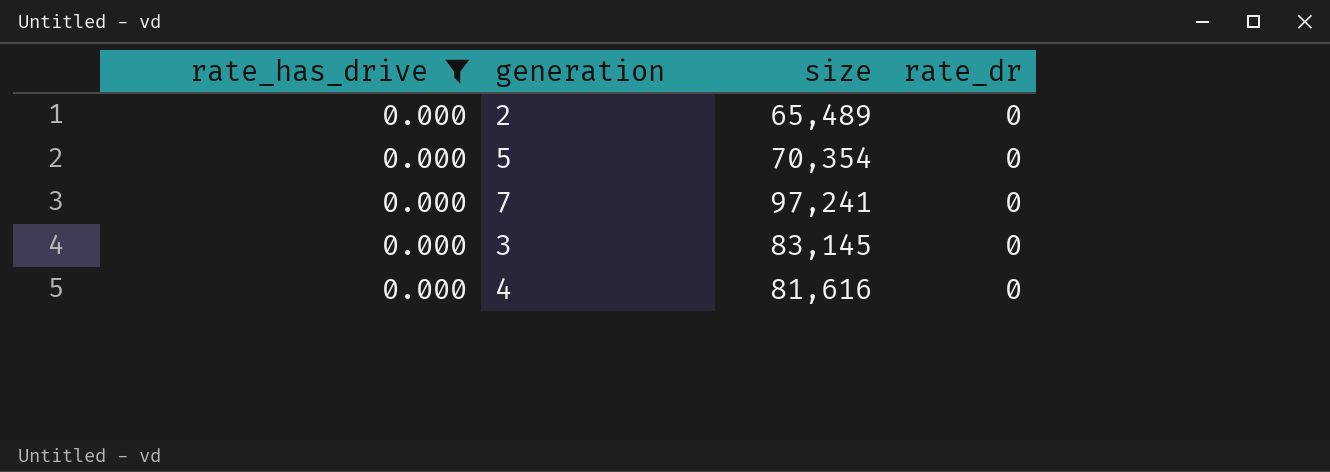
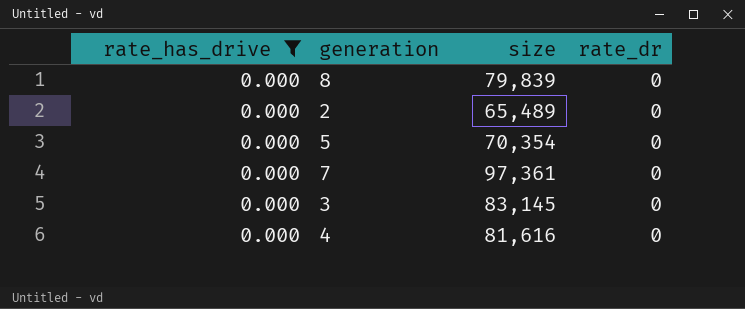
row 8: none -> 0.000 | 79,839 | 0
7 | size: 97,241 -> 97,361

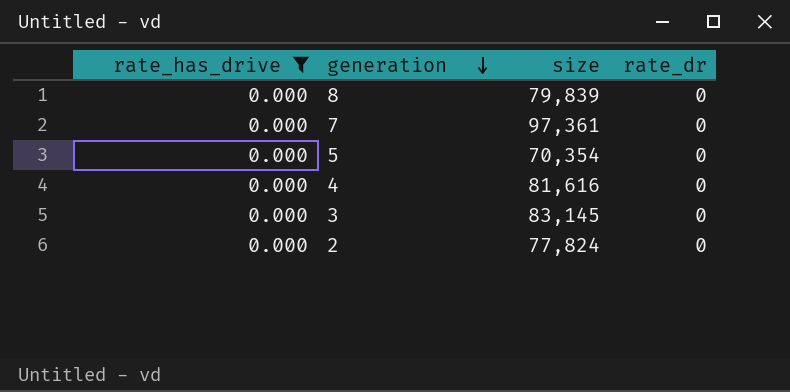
row order: none -> generation descending
2 | size: 65,489 -> 77,824

